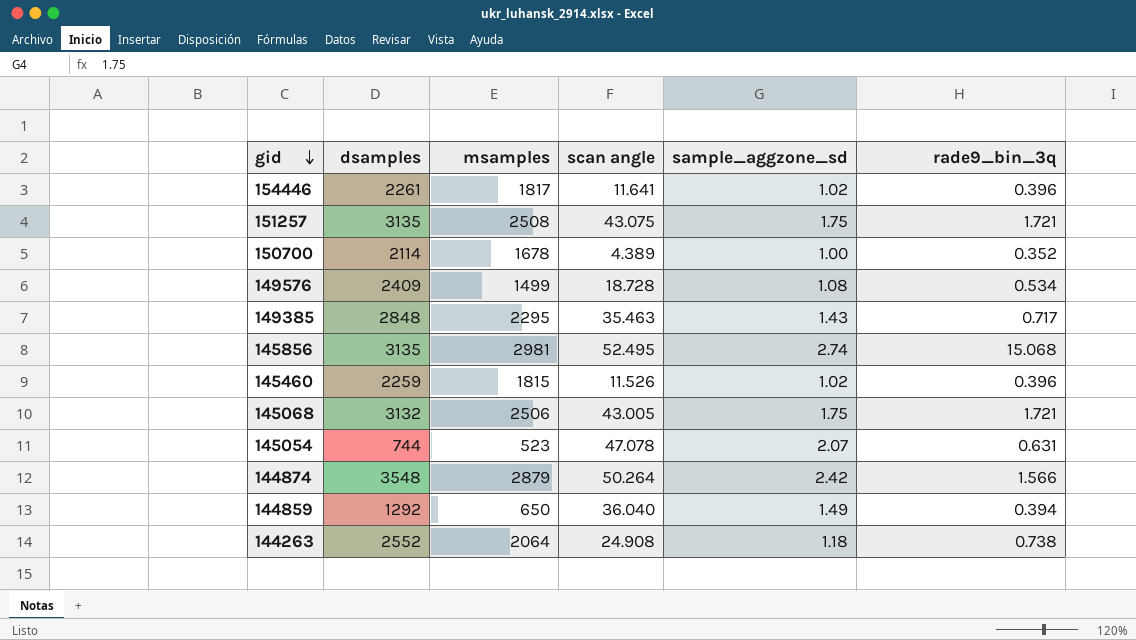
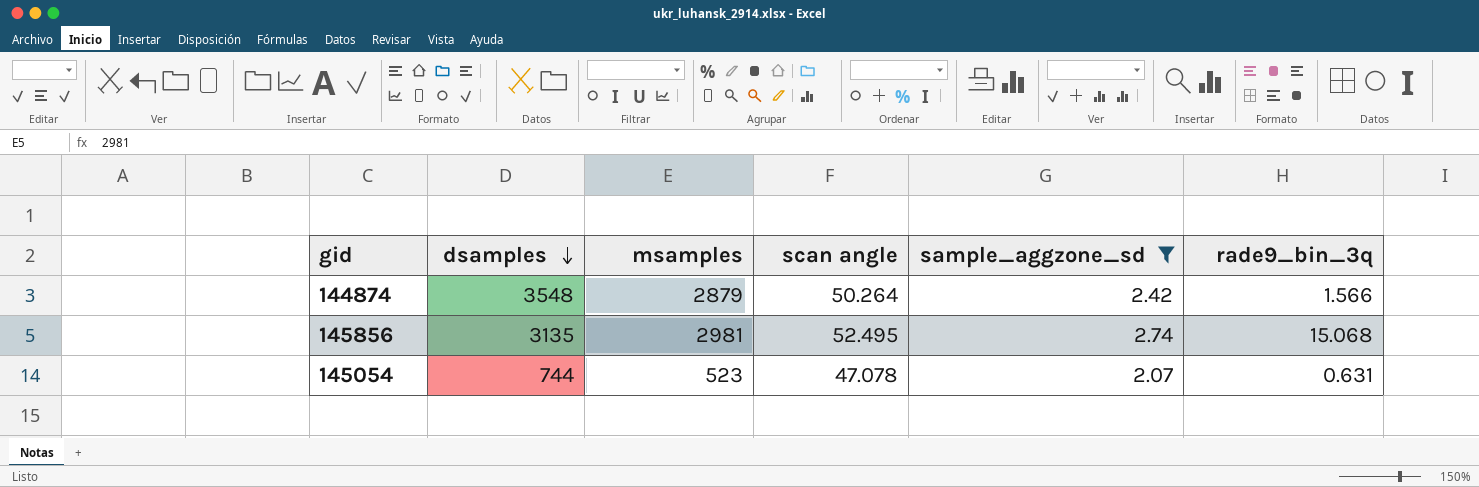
filter: none -> sample_aggzone_sd >= 2.07
row order: gid descending -> dsamples descending

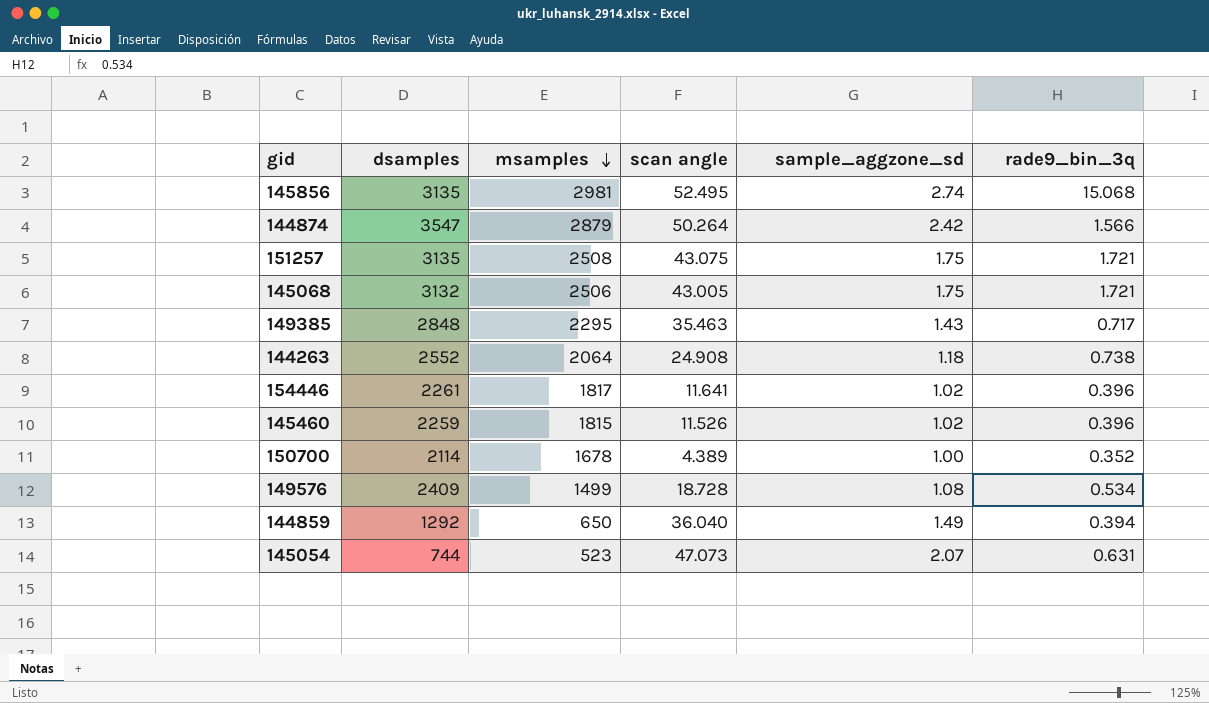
filter: sample_aggzone_sd >= 2.07 -> none
row order: dsamples descending -> msamples descending
144874 | dsamples: 3548 -> 3547
145054 | scan angle: 47.078 -> 47.073

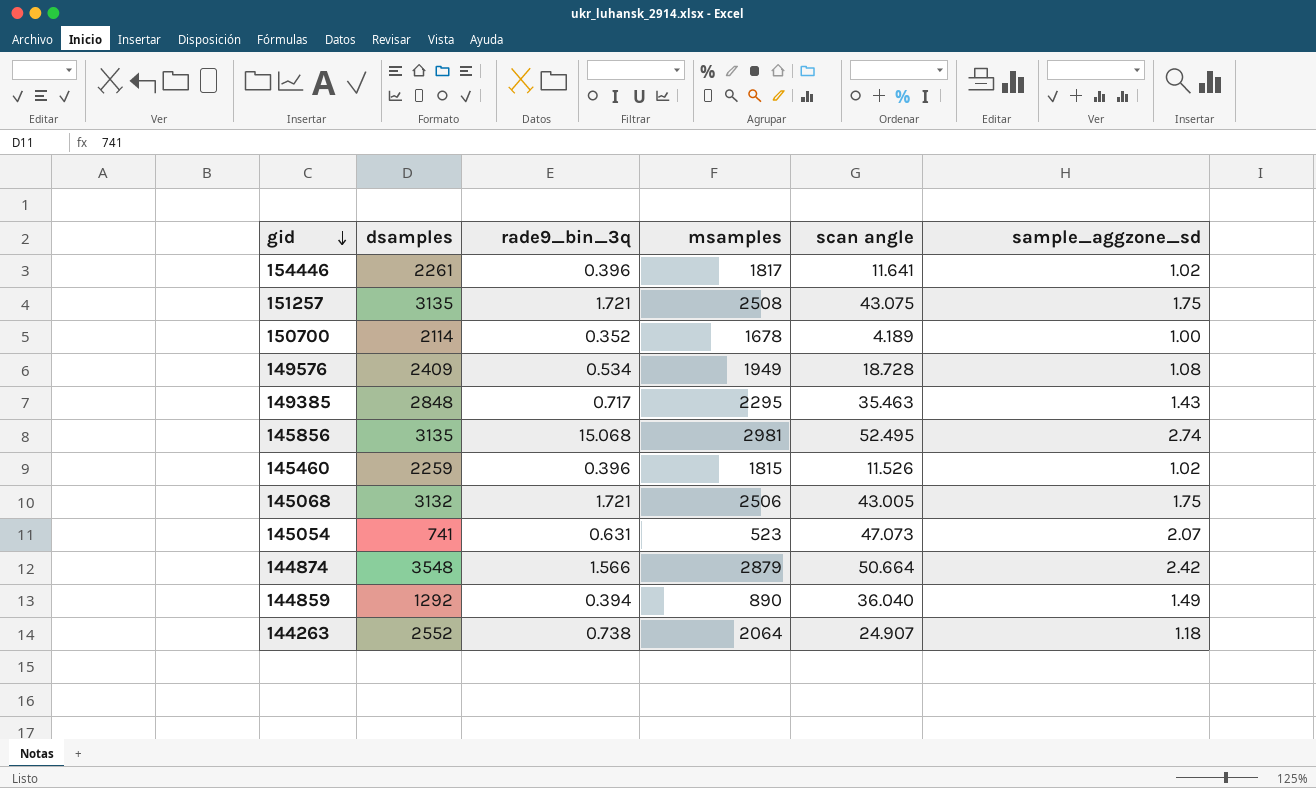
row order: msamples descending -> gid descending
column rade9_bin_3q | position: 6 -> 3
150700 | scan angle: 4.389 -> 4.189
149576 | msamples: 1499 -> 1949
145054 | dsamples: 744 -> 741
144874 | dsamples: 3547 -> 3548
144874 | scan angle: 50.264 -> 50.664
144859 | msamples: 650 -> 890
144263 | scan angle: 24.908 -> 24.907

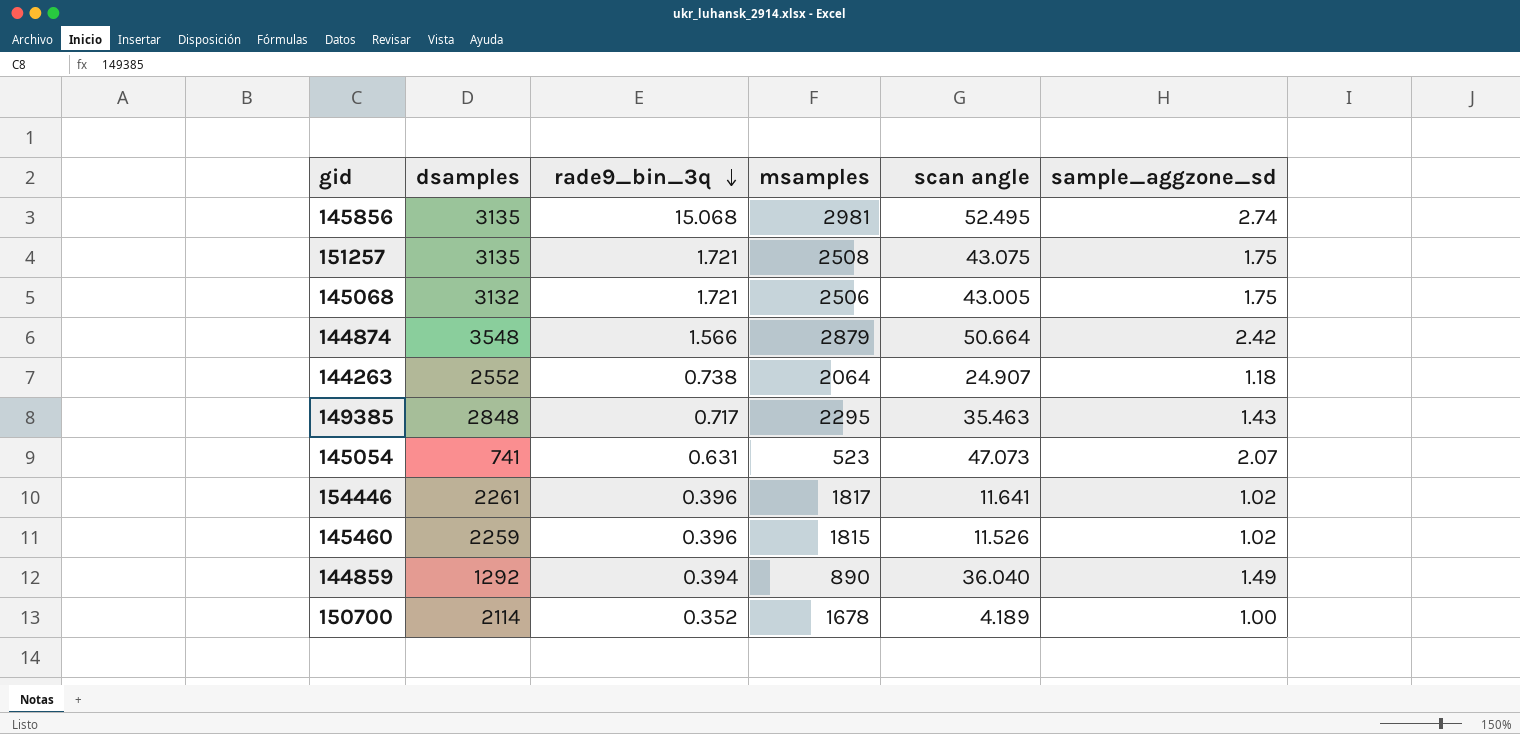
row order: gid descending -> rade9_bin_3q descending
row 149576: 2409 | 0.534 | 1949 | 18.728 | 1.08 -> none

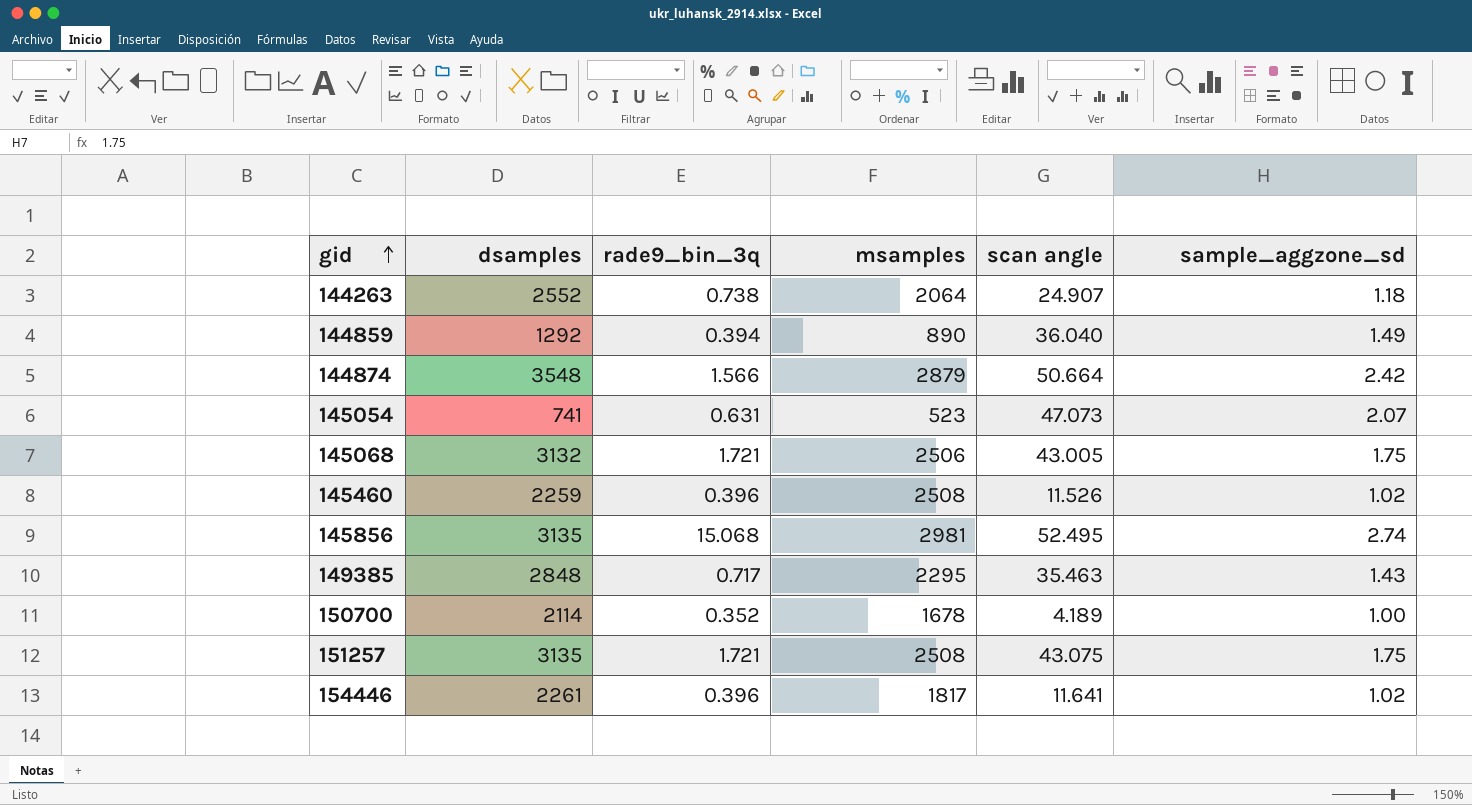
row order: rade9_bin_3q descending -> gid ascending
145460 | msamples: 1815 -> 2508

